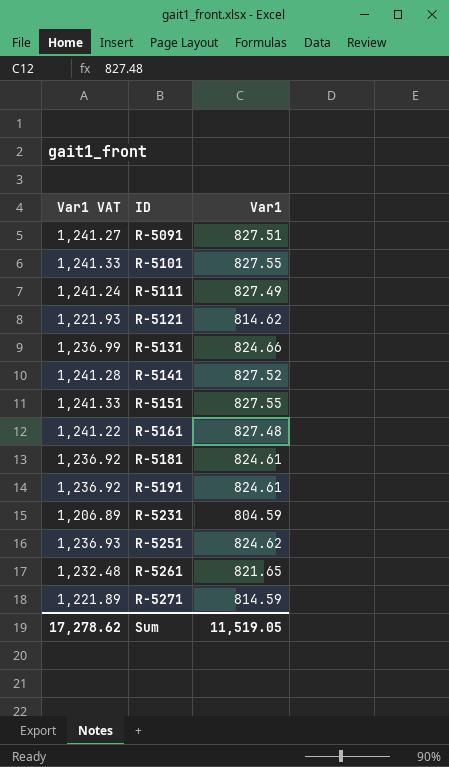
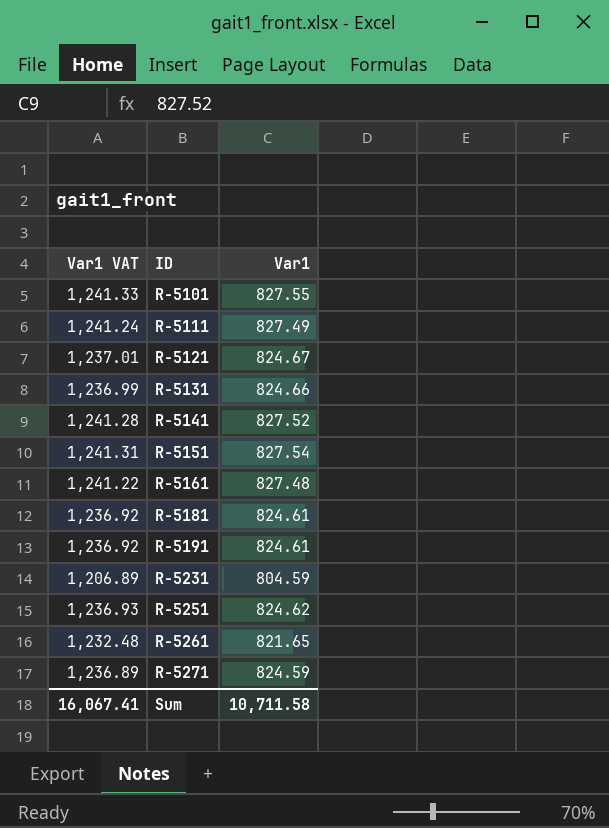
row R-5091: 1,241.27 | 827.51 -> none
R-5121 | Var1 VAT: 1,221.93 -> 1,237.01
R-5121 | Var1: 814.62 -> 824.67
R-5151 | Var1 VAT: 1,241.33 -> 1,241.31
R-5151 | Var1: 827.55 -> 827.54
R-5271 | Var1 VAT: 1,221.89 -> 1,236.89
R-5271 | Var1: 814.59 -> 824.59
Sum | Var1 VAT: 17,278.62 -> 16,067.41
Sum | Var1: 11,519.05 -> 10,711.58

